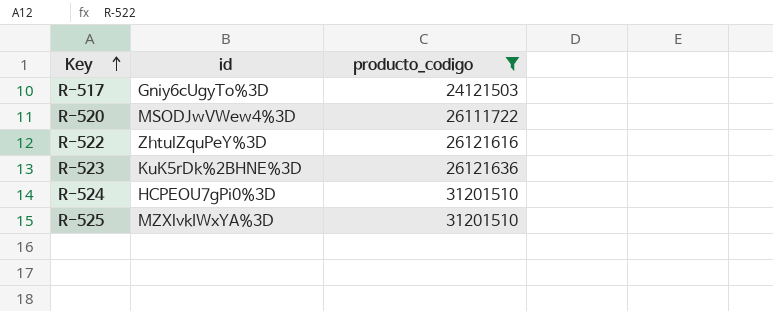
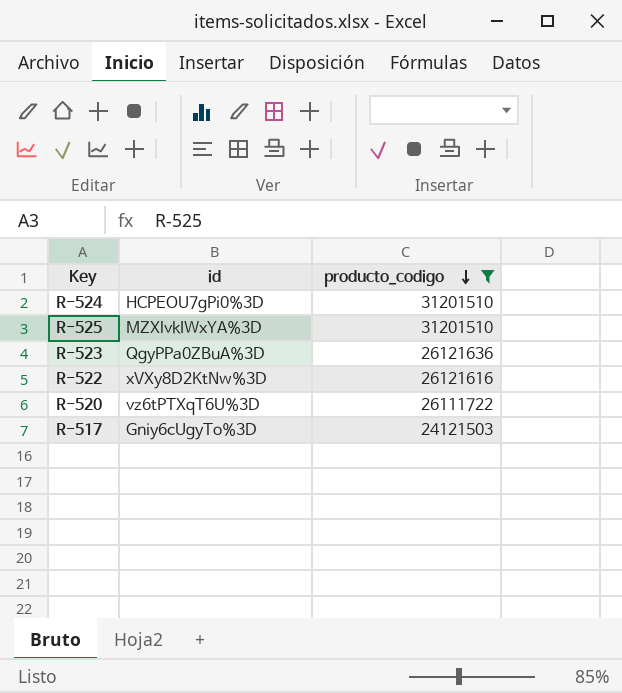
row order: Key ascending -> producto_codigo descending
R-523 | id: KuK5rDk%2BHNE%3D -> QgyPPa0ZBuA%3D
R-522 | id: ZhtulZquPeY%3D -> xVXy8D2KtNw%3D
R-520 | id: MSODJwVWew4%3D -> vz6tPTXqT6U%3D

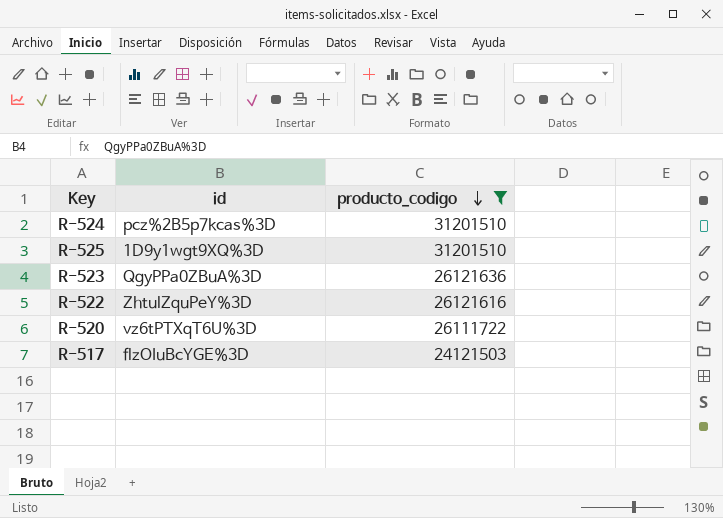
R-524 | id: HCPEOU7gPi0%3D -> pcz%2B5p7kcas%3D
R-525 | id: MZXlvkIWxYA%3D -> 1D9y1wgt9XQ%3D
R-522 | id: xVXy8D2KtNw%3D -> ZhtulZquPeY%3D
R-517 | id: Gniy6cUgyTo%3D -> flzOIuBcYGE%3D

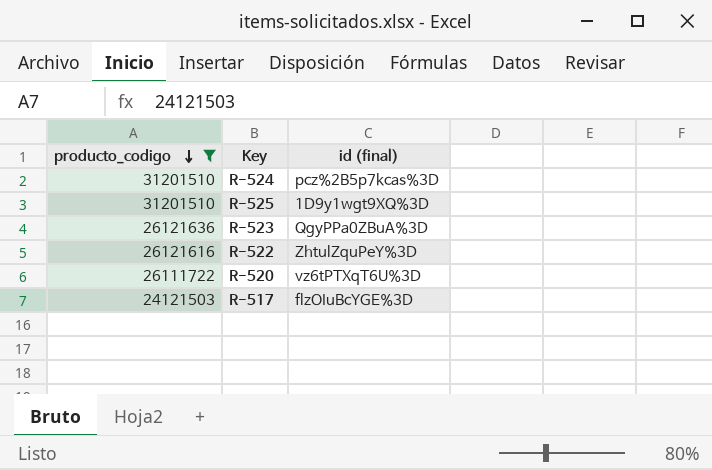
column producto_codigo | position: 3 -> 1
column name: id -> id (final)

